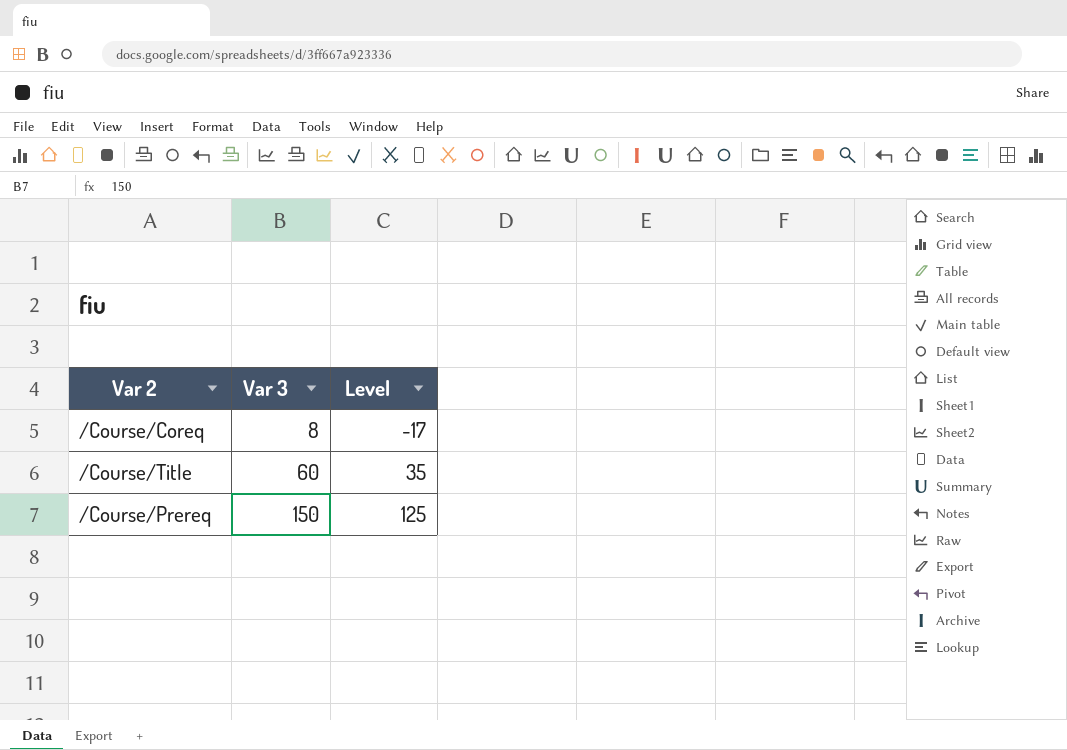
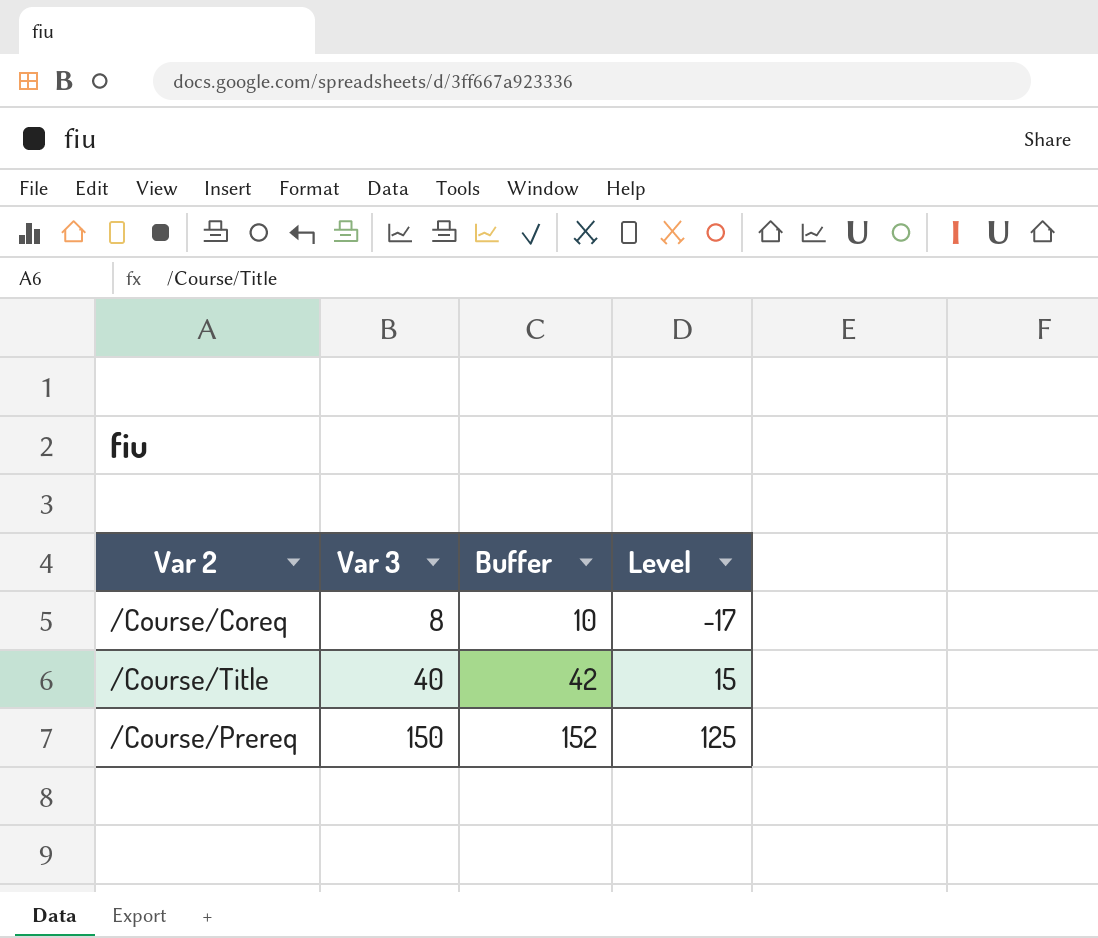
column Buffer | formula: none -> [Var 3] + 2
/Course/Title | Var 3: 60 -> 40
/Course/Title | Level: 35 -> 15

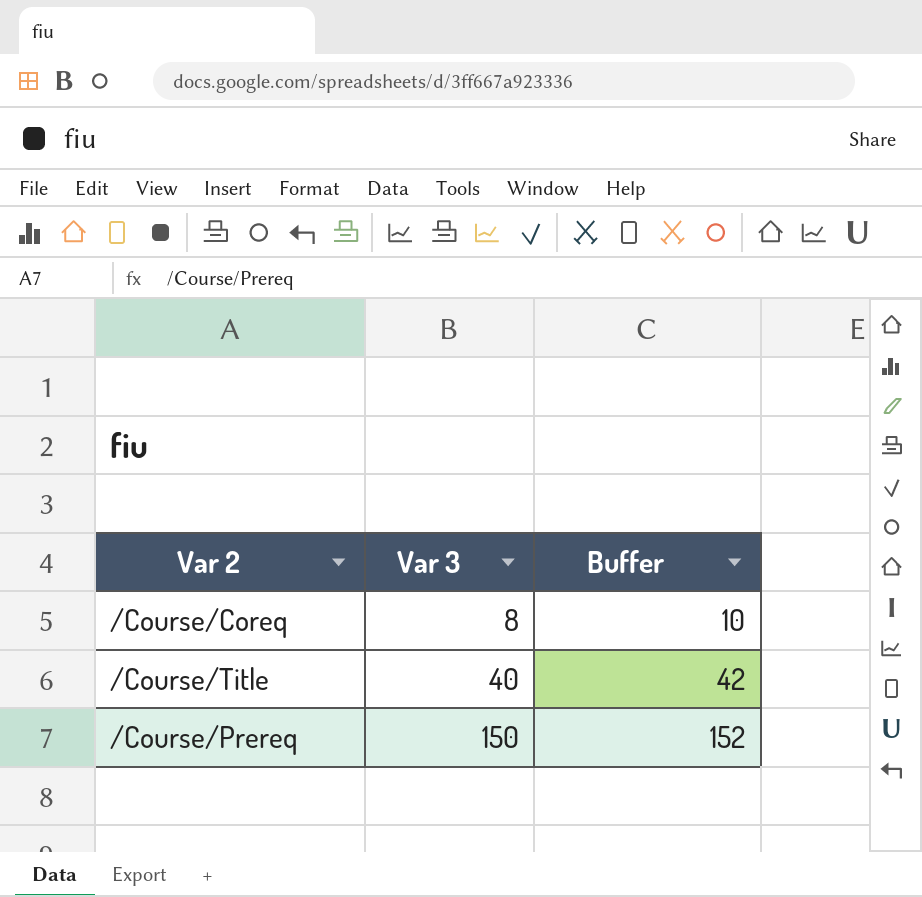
column Level | formula: [Var 3] - 25 -> none

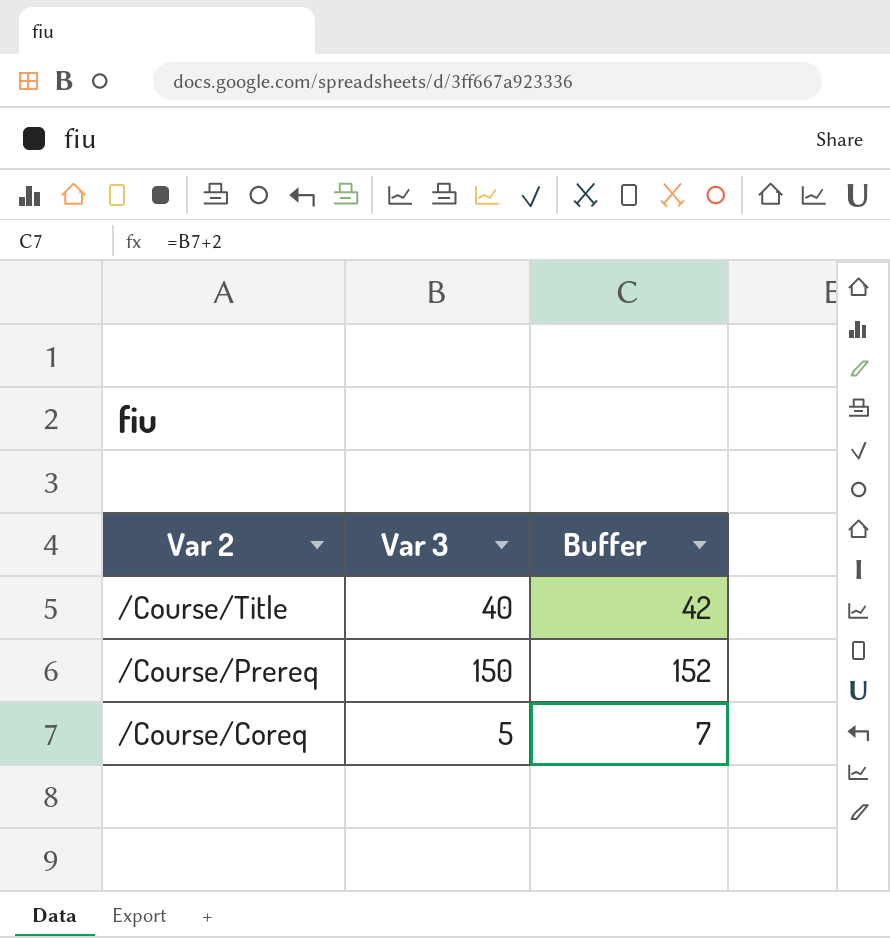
row order: Var 3 ascending -> Var 2 descending
/Course/Coreq | Var 3: 8 -> 5
/Course/Coreq | Buffer: 10 -> 7

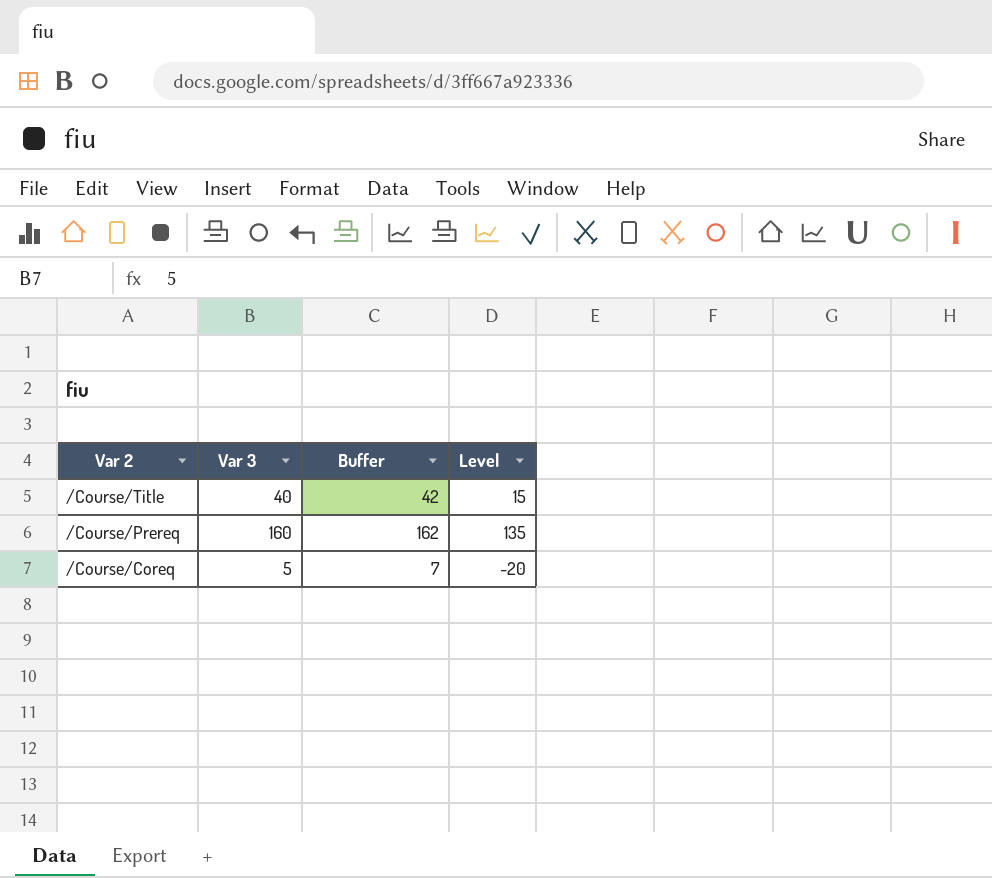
column Level | formula: none -> [Var 3] - 25
/Course/Prereq | Var 3: 150 -> 160
/Course/Prereq | Buffer: 152 -> 162

